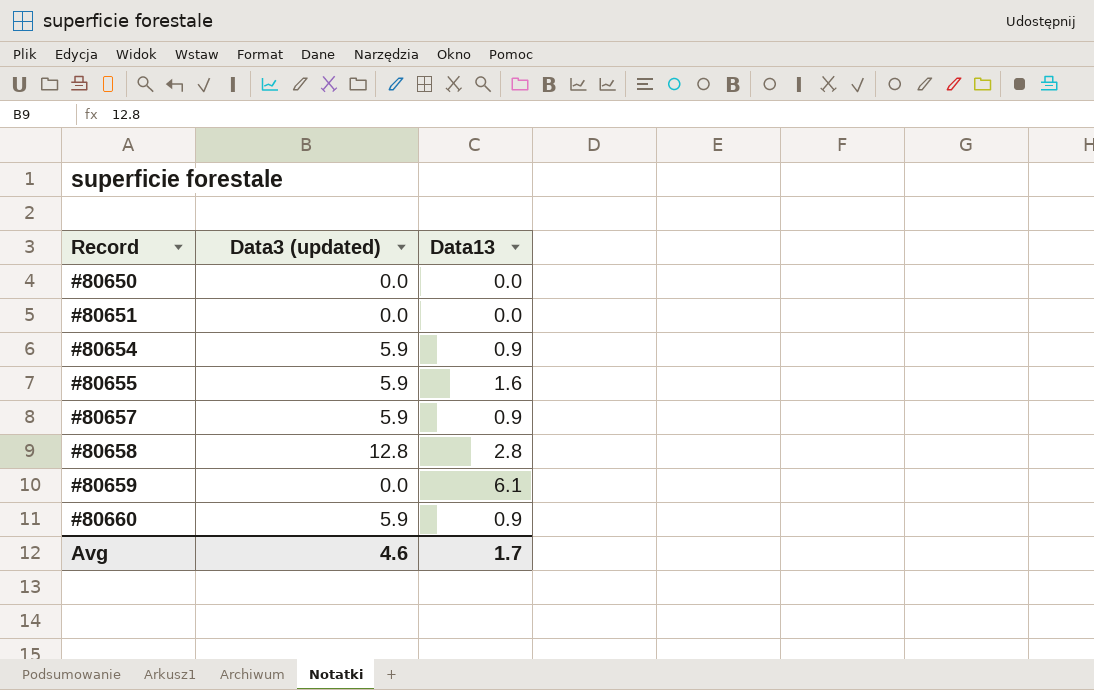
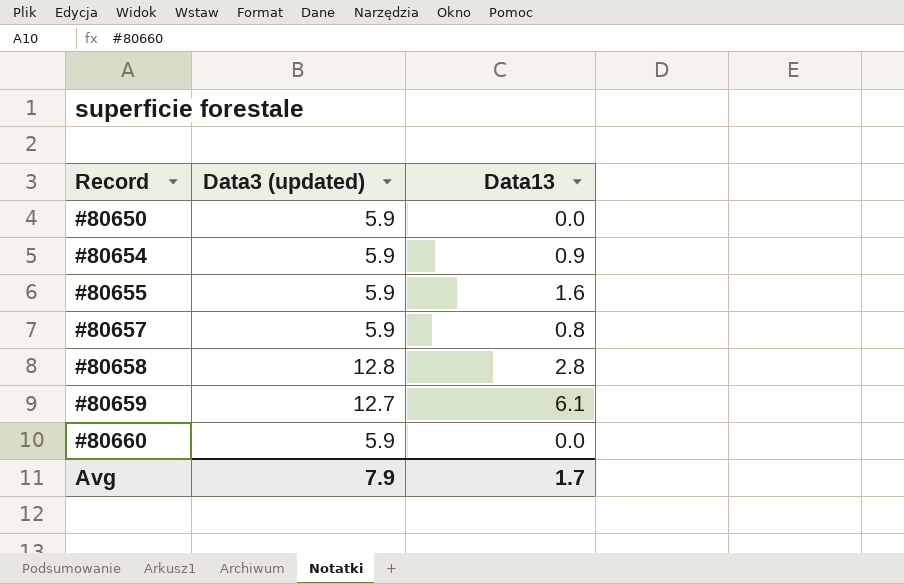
row #80651: 0.0 | 0.0 -> none
#80650 | Data3 (updated): 0.0 -> 5.9
#80657 | Data13: 0.9 -> 0.8
#80659 | Data3 (updated): 0.0 -> 12.7
#80660 | Data13: 0.9 -> 0.0
Avg | Data3 (updated): 4.6 -> 7.9

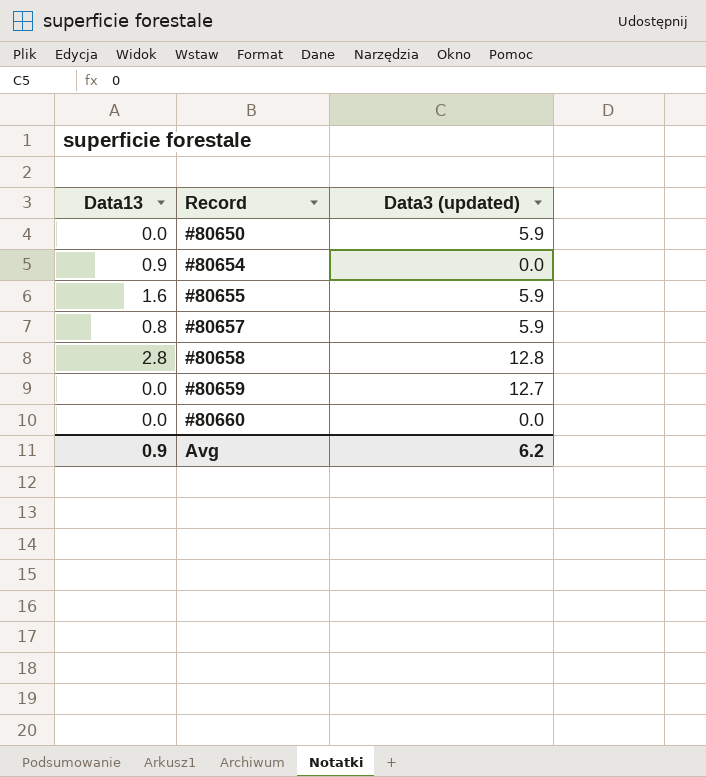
column Data13 | position: 3 -> 1
#80654 | Data3 (updated): 5.9 -> 0.0
#80659 | Data13: 6.1 -> 0.0
#80660 | Data3 (updated): 5.9 -> 0.0
Avg | Data13: 1.7 -> 0.9
Avg | Data3 (updated): 7.9 -> 6.2

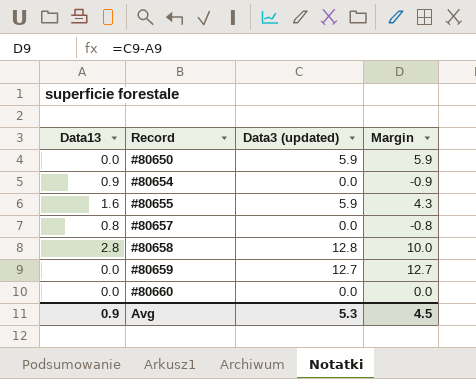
column Margin | formula: none -> [Data3 (updated)] - [Data13]
#80657 | Data3 (updated): 5.9 -> 0.0
Avg | Data3 (updated): 6.2 -> 5.3

